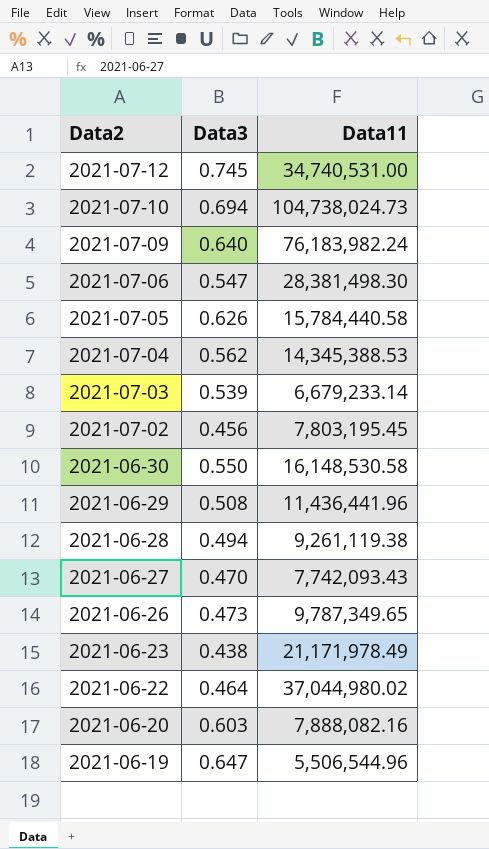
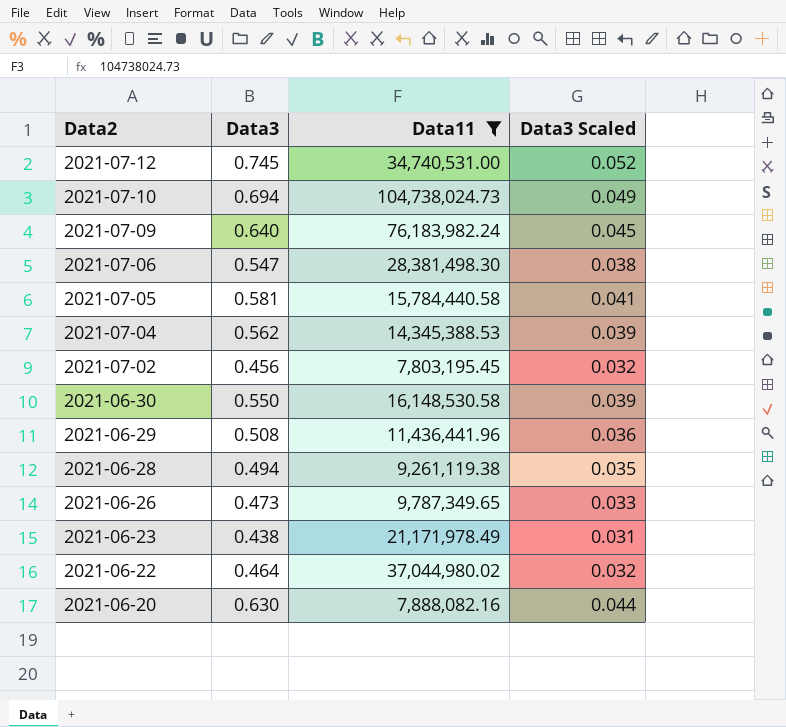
filter: none -> Data11 >= 7,803,195.45
column Data3 Scaled | formula: none -> [Data3] * 0.07
2021-07-05 | Data3: 0.626 -> 0.581
2021-06-20 | Data3: 0.603 -> 0.630

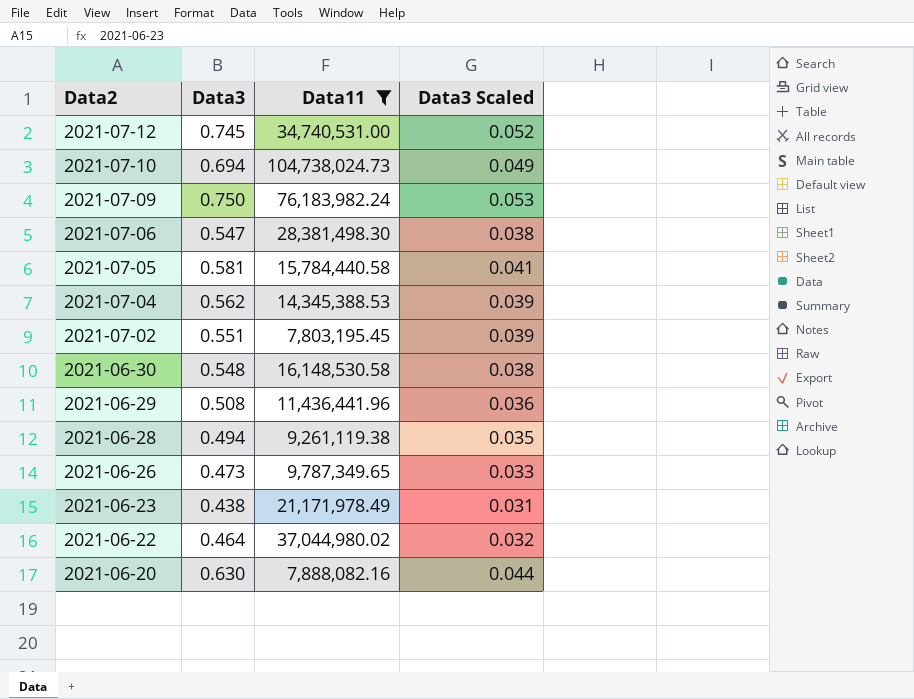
2021-07-09 | Data3: 0.640 -> 0.750
2021-07-09 | Data3 Scaled: 0.045 -> 0.053
2021-07-02 | Data3: 0.456 -> 0.551
2021-07-02 | Data3 Scaled: 0.032 -> 0.039
2021-06-30 | Data3: 0.550 -> 0.548
2021-06-30 | Data3 Scaled: 0.039 -> 0.038

